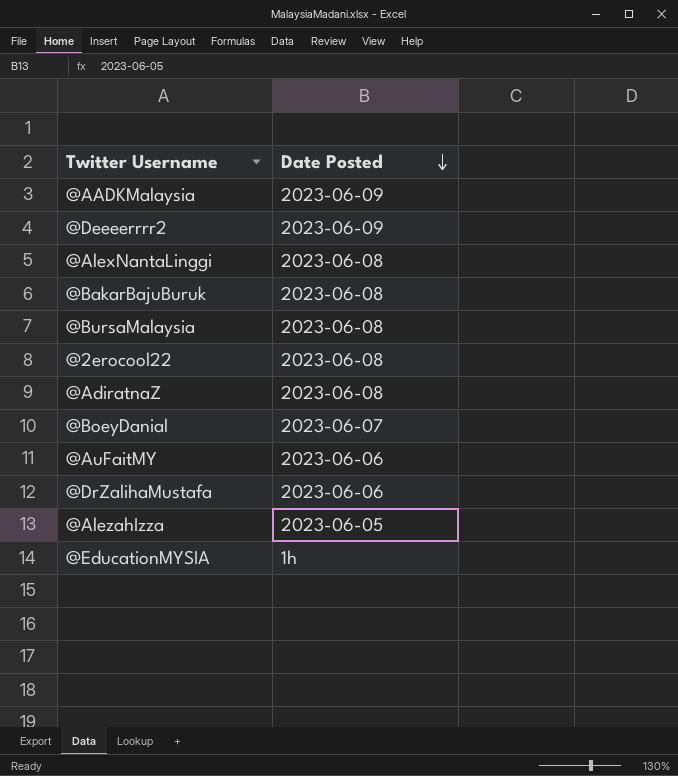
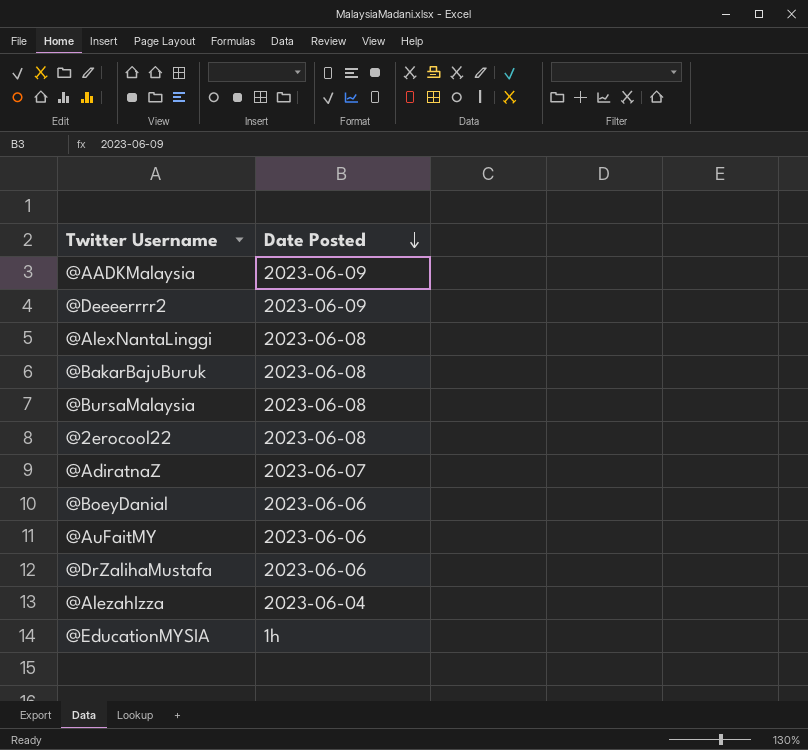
@AdiratnaZ | Date Posted: 2023-06-08 -> 2023-06-07
@BoeyDanial | Date Posted: 2023-06-07 -> 2023-06-06
@AlezahIzza | Date Posted: 2023-06-05 -> 2023-06-04

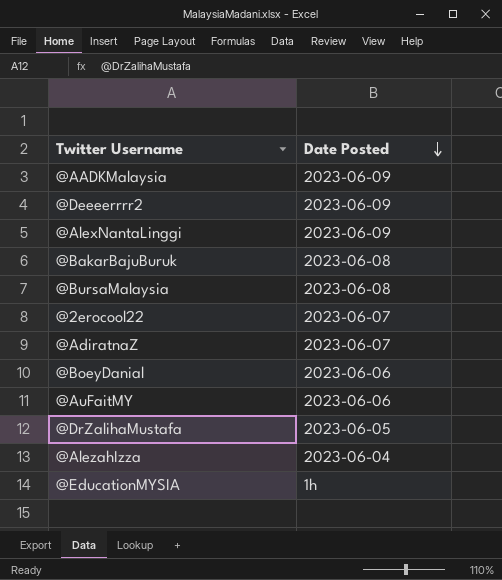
@AlexNantaLinggi | Date Posted: 2023-06-08 -> 2023-06-09
@2erocool22 | Date Posted: 2023-06-08 -> 2023-06-07
@DrZalihaMustafa | Date Posted: 2023-06-06 -> 2023-06-05

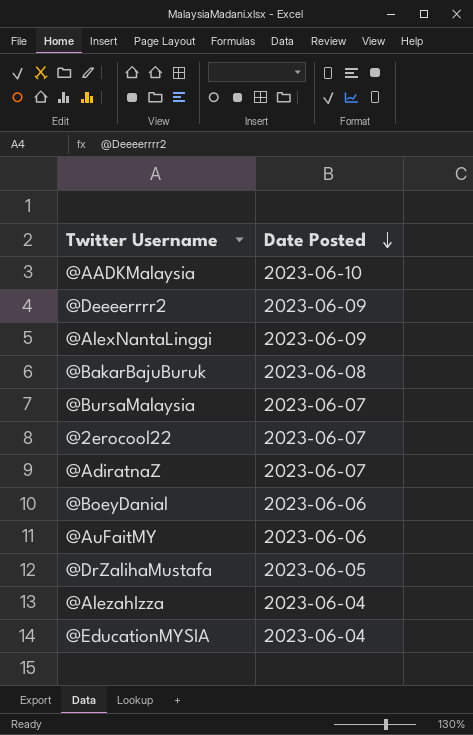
@AADKMalaysia | Date Posted: 2023-06-09 -> 2023-06-10
@BursaMalaysia | Date Posted: 2023-06-08 -> 2023-06-07
@EducationMYSIA | Date Posted: 1h -> 2023-06-04

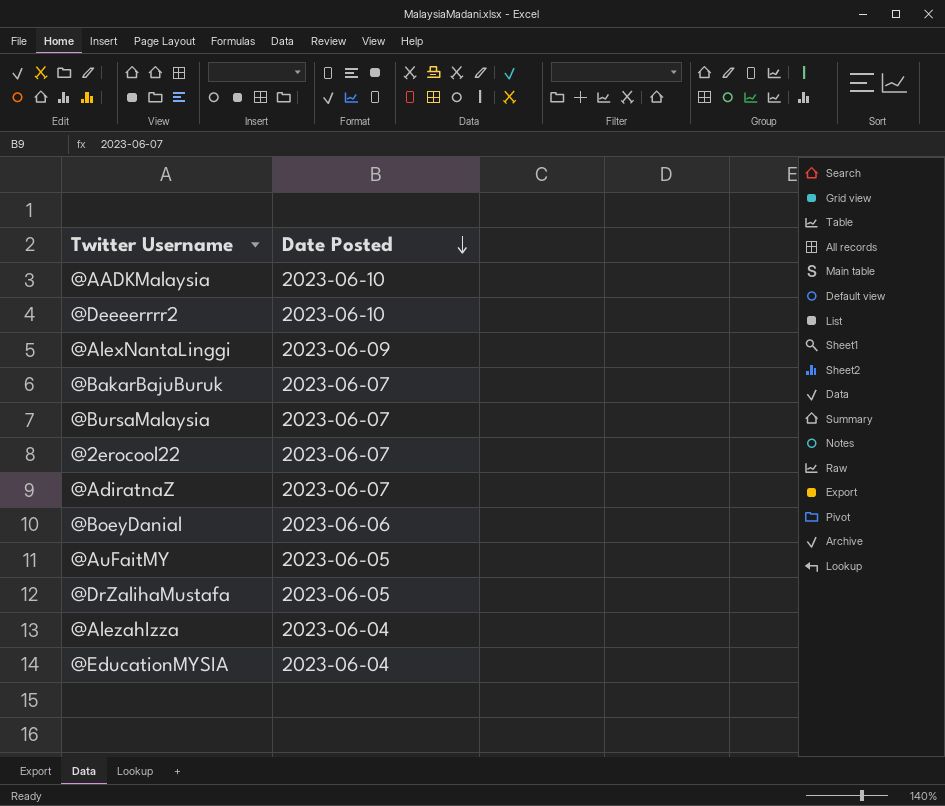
@Deeeerrrr2 | Date Posted: 2023-06-09 -> 2023-06-10
@BakarBajuBuruk | Date Posted: 2023-06-08 -> 2023-06-07
@AuFaitMY | Date Posted: 2023-06-06 -> 2023-06-05

